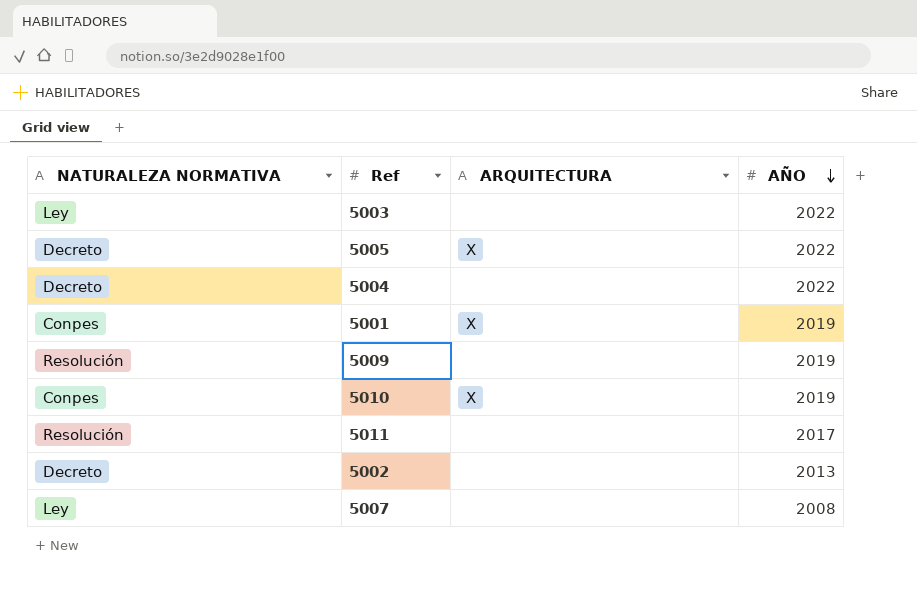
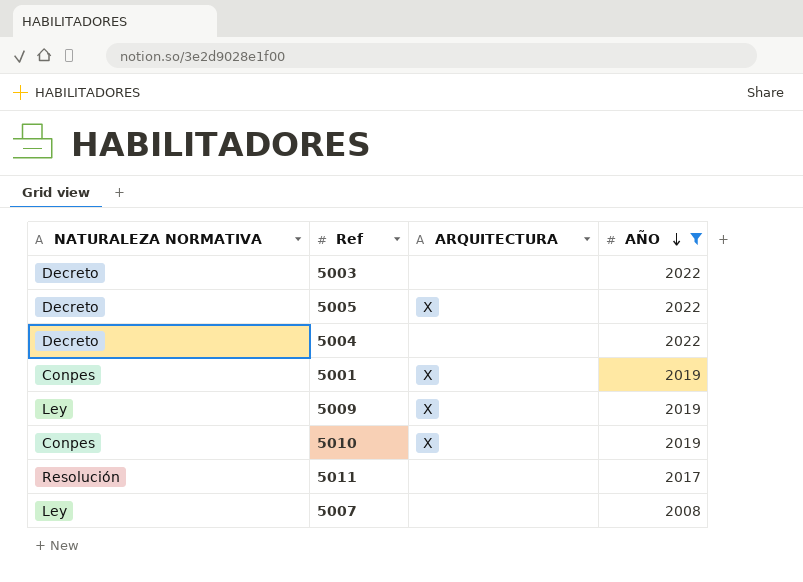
filter: none -> AÑO != 2013
5003 | NATURALEZA NORMATIVA: Ley -> Decreto
5009 | NATURALEZA NORMATIVA: Resolución -> Ley
5009 | ARQUITECTURA: none -> X

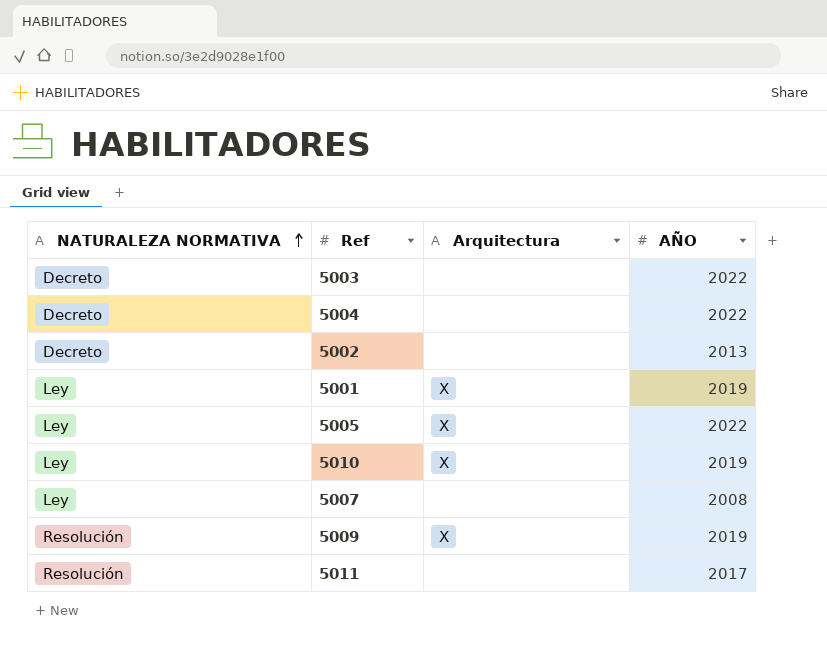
filter: AÑO != 2013 -> none
row order: AÑO descending -> NATURALEZA NORMATIVA ascending
column name: ARQUITECTURA -> Arquitectura
5001 | NATURALEZA NORMATIVA: Conpes -> Ley
5005 | NATURALEZA NORMATIVA: Decreto -> Ley
5010 | NATURALEZA NORMATIVA: Conpes -> Ley
5009 | NATURALEZA NORMATIVA: Ley -> Resolución

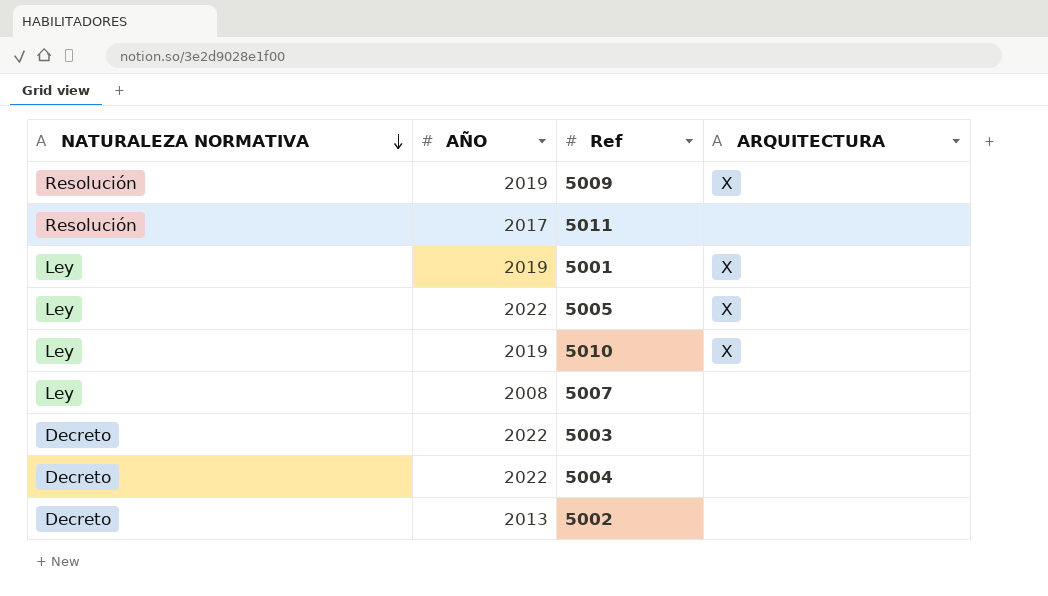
row order: NATURALEZA NORMATIVA ascending -> NATURALEZA NORMATIVA descending
column AÑO | position: 4 -> 2
column name: Arquitectura -> ARQUITECTURA

